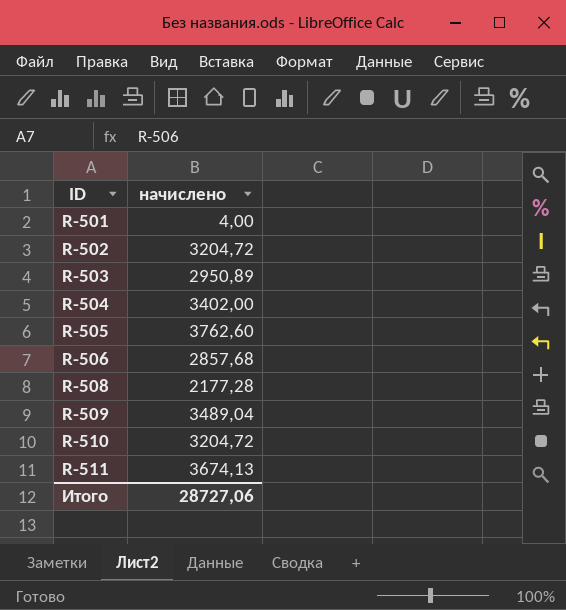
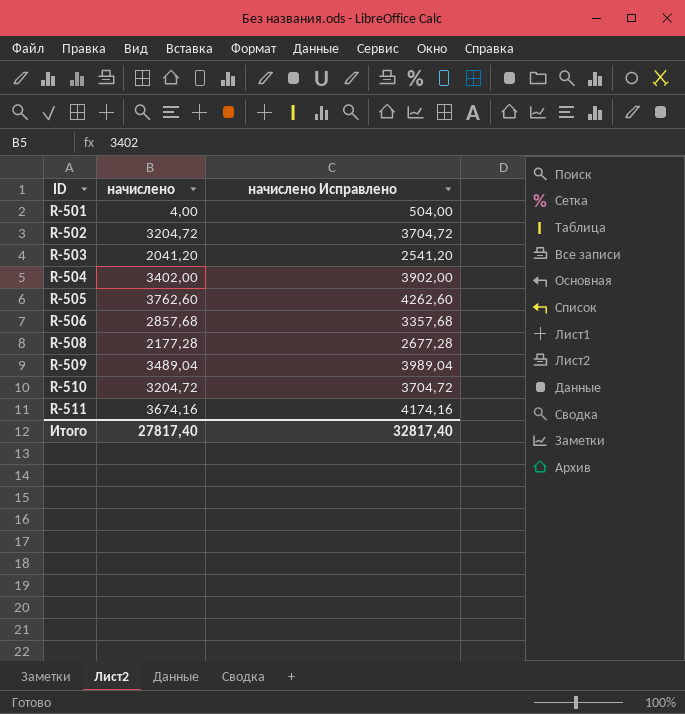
column начислено Исправлено | formula: none -> [начислено] + 500
R-503 | начислено: 2950,89 -> 2041,20
R-511 | начислено: 3674,13 -> 3674,16
Итого | начислено: 28727,06 -> 27817,40

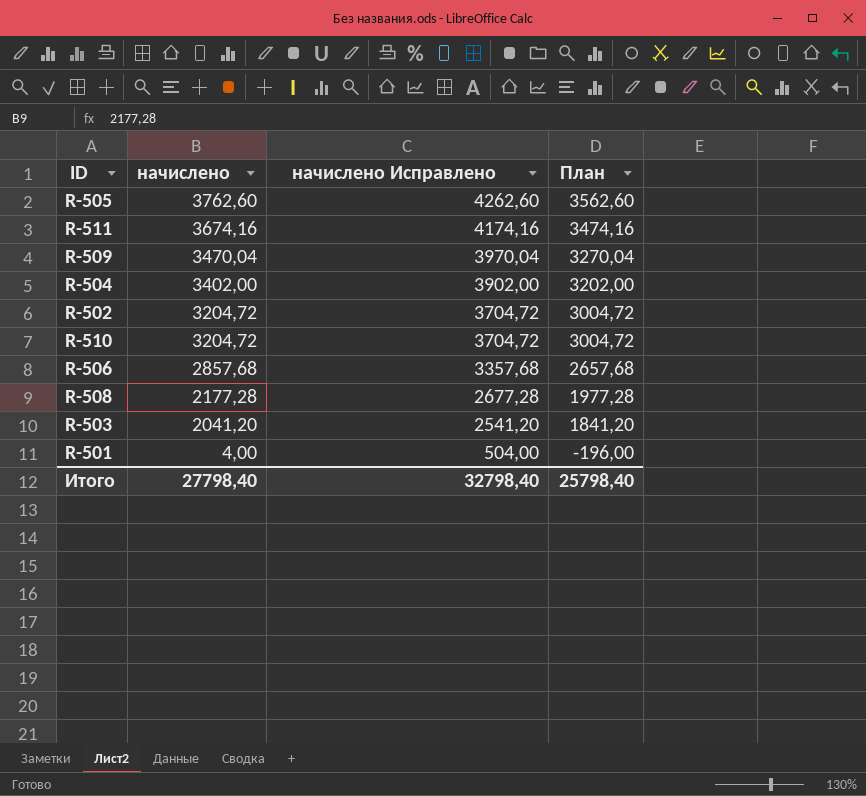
row order: ID ascending -> начислено descending
column План | formula: none -> [начислено] - 200
R-509 | начислено: 3489,04 -> 3470,04
R-509 | начислено Исправлено: 3989,04 -> 3970,04
Итого | начислено: 27817,40 -> 27798,40
Итого | начислено Исправлено: 32817,40 -> 32798,40

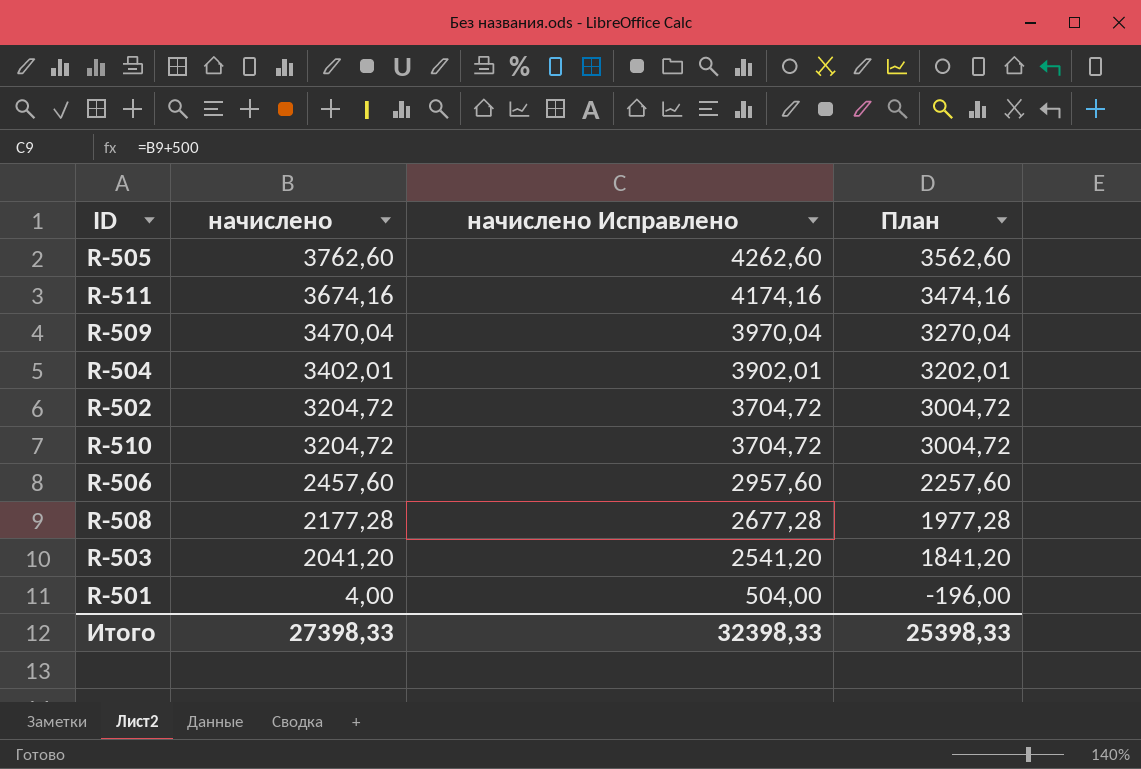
R-504 | начислено: 3402,00 -> 3402,01
R-504 | начислено Исправлено: 3902,00 -> 3902,01
R-504 | План: 3202,00 -> 3202,01
R-506 | начислено: 2857,68 -> 2457,60
R-506 | начислено Исправлено: 3357,68 -> 2957,60
R-506 | План: 2657,68 -> 2257,60
Итого | начислено: 27798,40 -> 27398,33
Итого | начислено Исправлено: 32798,40 -> 32398,33
Итого | План: 25798,40 -> 25398,33

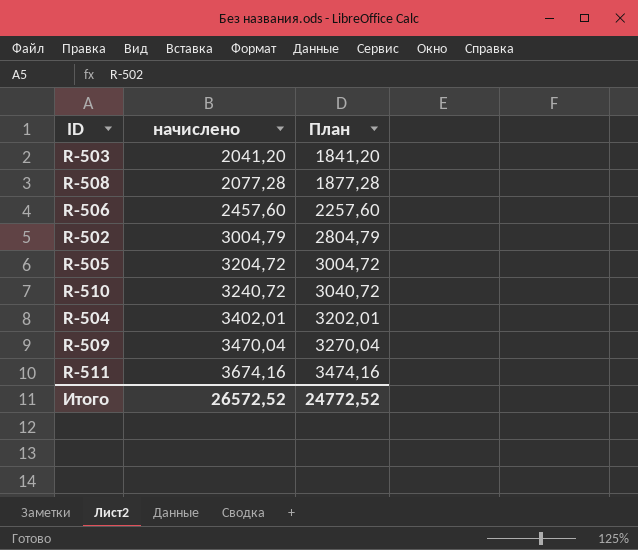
row order: начислено descending -> начислено ascending
column начислено Исправлено | formula: [начислено] + 500 -> none
row R-501: 4,00 | 504,00 | -196,00 -> none
R-508 | начислено: 2177,28 -> 2077,28
R-508 | План: 1977,28 -> 1877,28
R-502 | начислено: 3204,72 -> 3004,79
R-502 | План: 3004,72 -> 2804,79
R-505 | начислено: 3762,60 -> 3204,72
R-505 | План: 3562,60 -> 3004,72
R-510 | начислено: 3204,72 -> 3240,72
R-510 | План: 3004,72 -> 3040,72
Итого | начислено: 27398,33 -> 26572,52
Итого | План: 25398,33 -> 24772,52

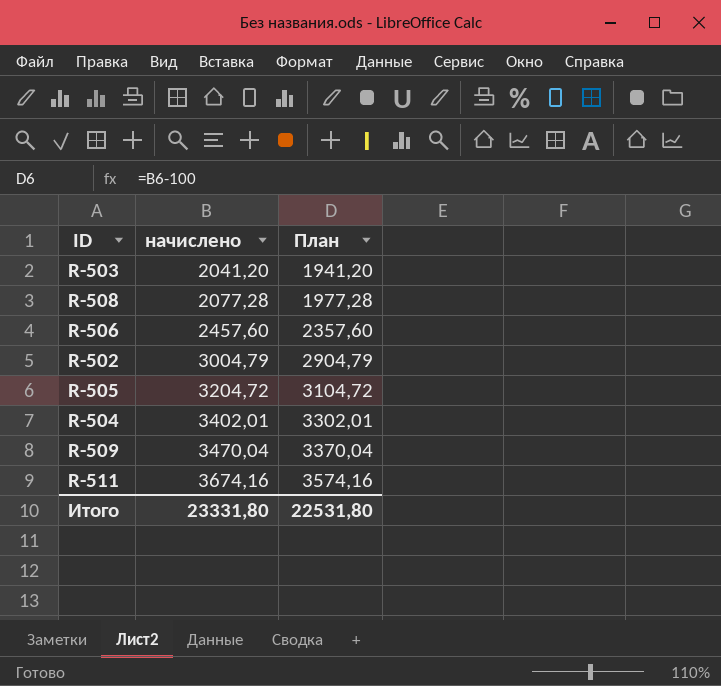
column План | formula: [начислено] - 200 -> [начислено] - 100
row R-510: 3240,72 | 3040,72 -> none
Итого | начислено: 26572,52 -> 23331,80
Итого | План: 24772,52 -> 22531,80

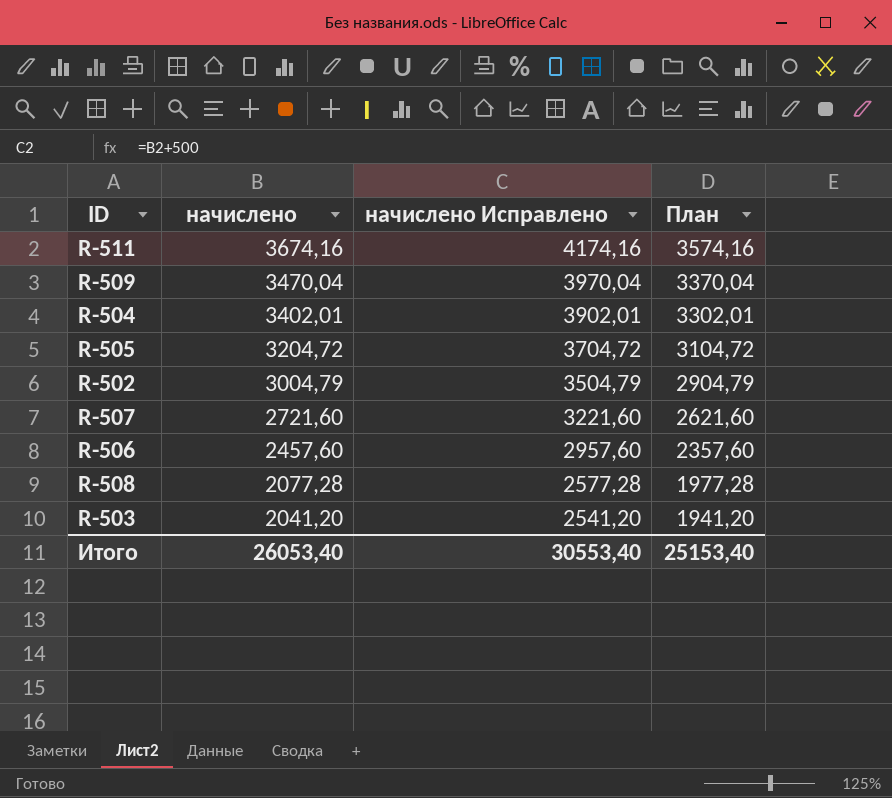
row order: начислено ascending -> начислено descending
column начислено Исправлено | formula: none -> [начислено] + 500
row R-507: none -> 2721,60 | 3221,60 | 2621,60
Итого | начислено: 23331,80 -> 26053,40
Итого | План: 22531,80 -> 25153,40

